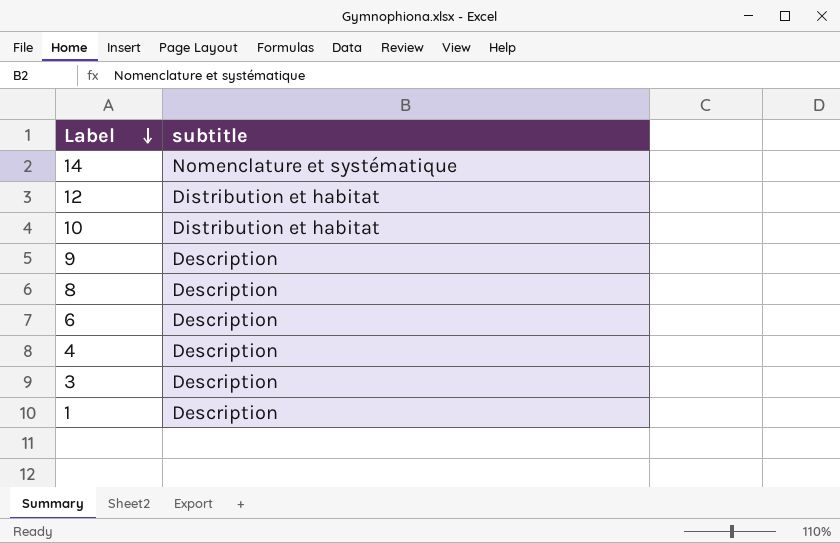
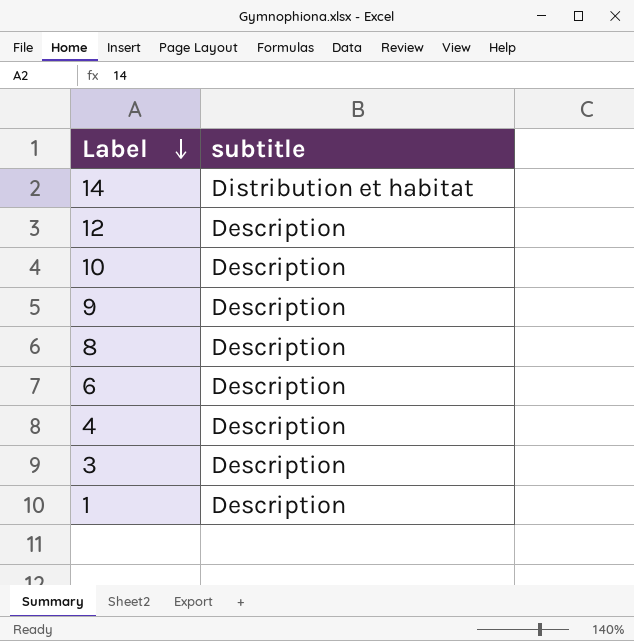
14 | subtitle: Nomenclature et systématique -> Distribution et habitat
12 | subtitle: Distribution et habitat -> Description
10 | subtitle: Distribution et habitat -> Description

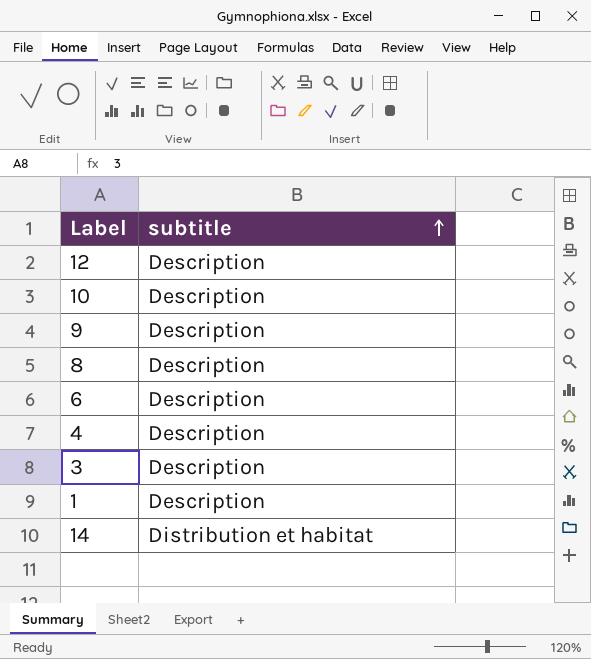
row order: Label descending -> subtitle ascending

